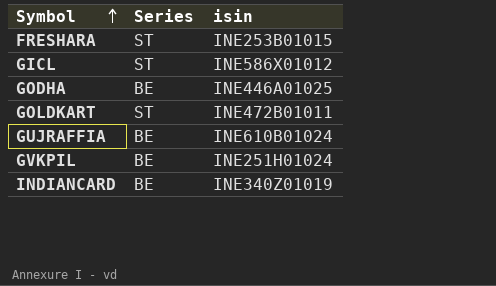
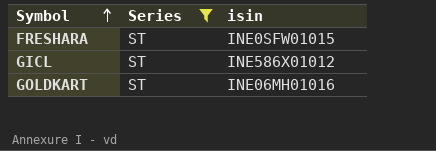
filter: none -> Series = ST
FRESHARA | isin: INE253B01015 -> INE0SFW01015
GOLDKART | isin: INE472B01011 -> INE06MH01016

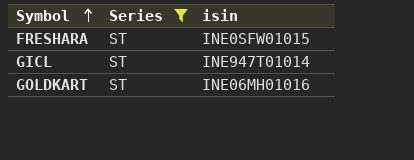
GICL | isin: INE586X01012 -> INE947T01014

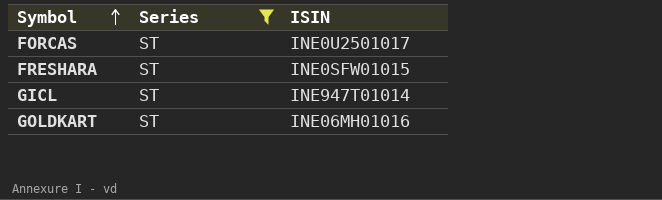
column name: isin -> ISIN
row FORCAS: none -> ST | INE0U2501017

